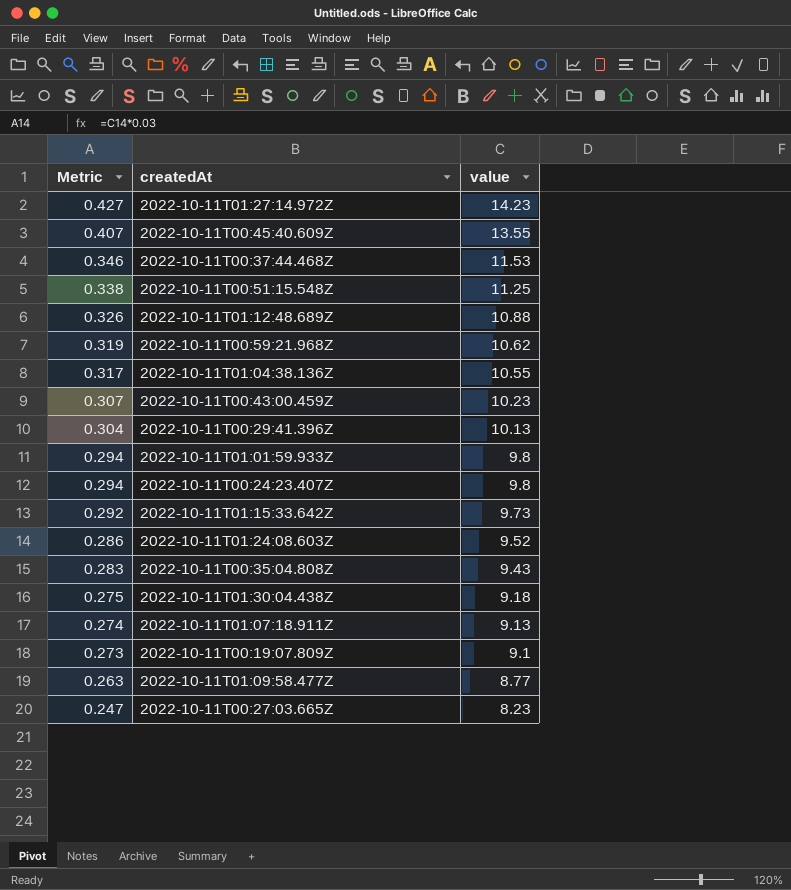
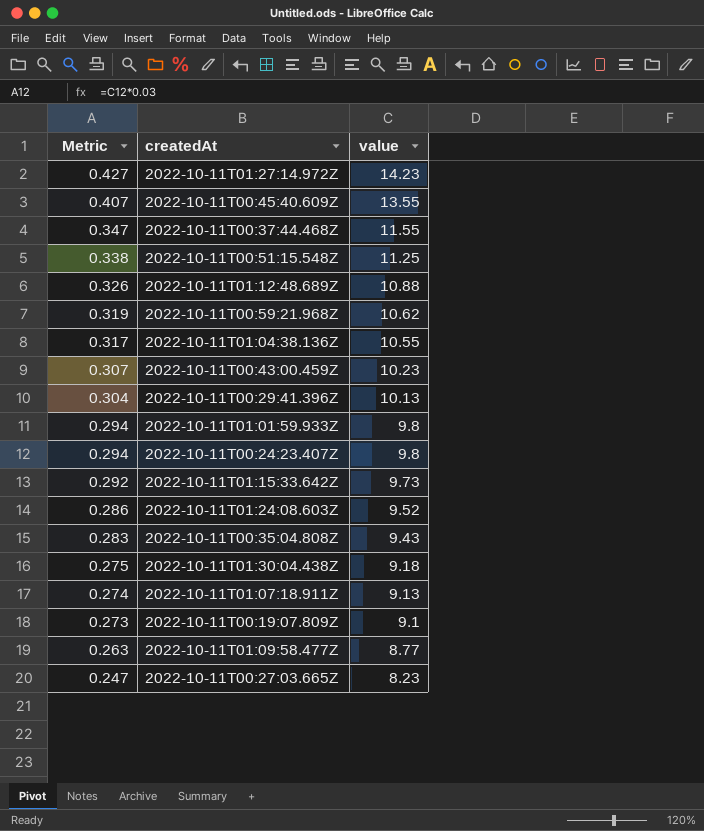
2022-10-11T00:37:44.468Z | Metric: 0.346 -> 0.347
2022-10-11T00:37:44.468Z | value: 11.53 -> 11.55

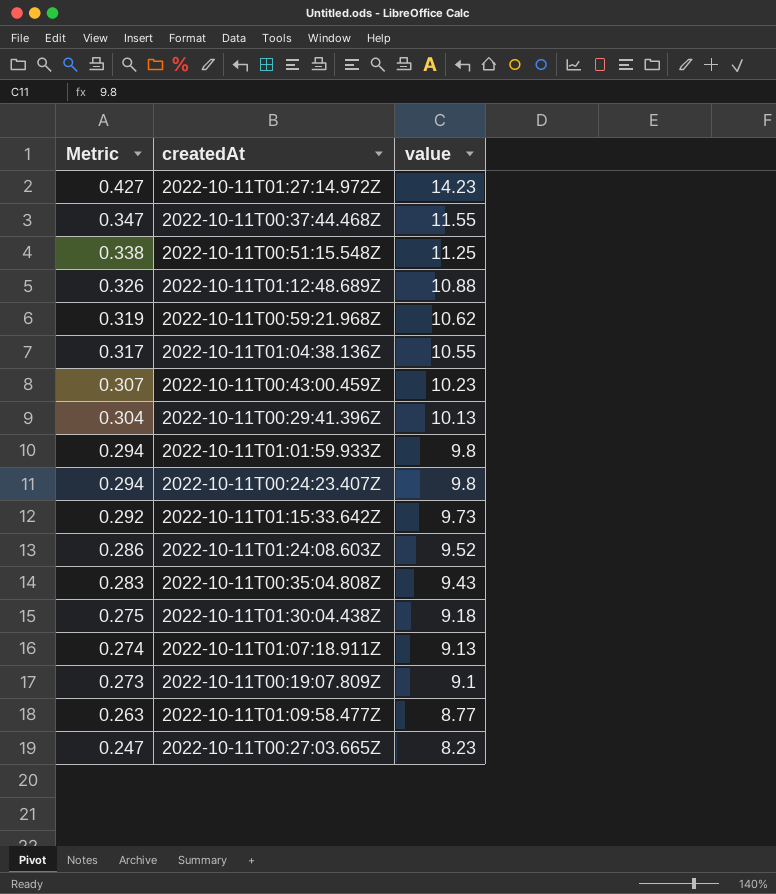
row 2022-10-11T00:45:40.609Z: 0.407 | 13.55 -> none

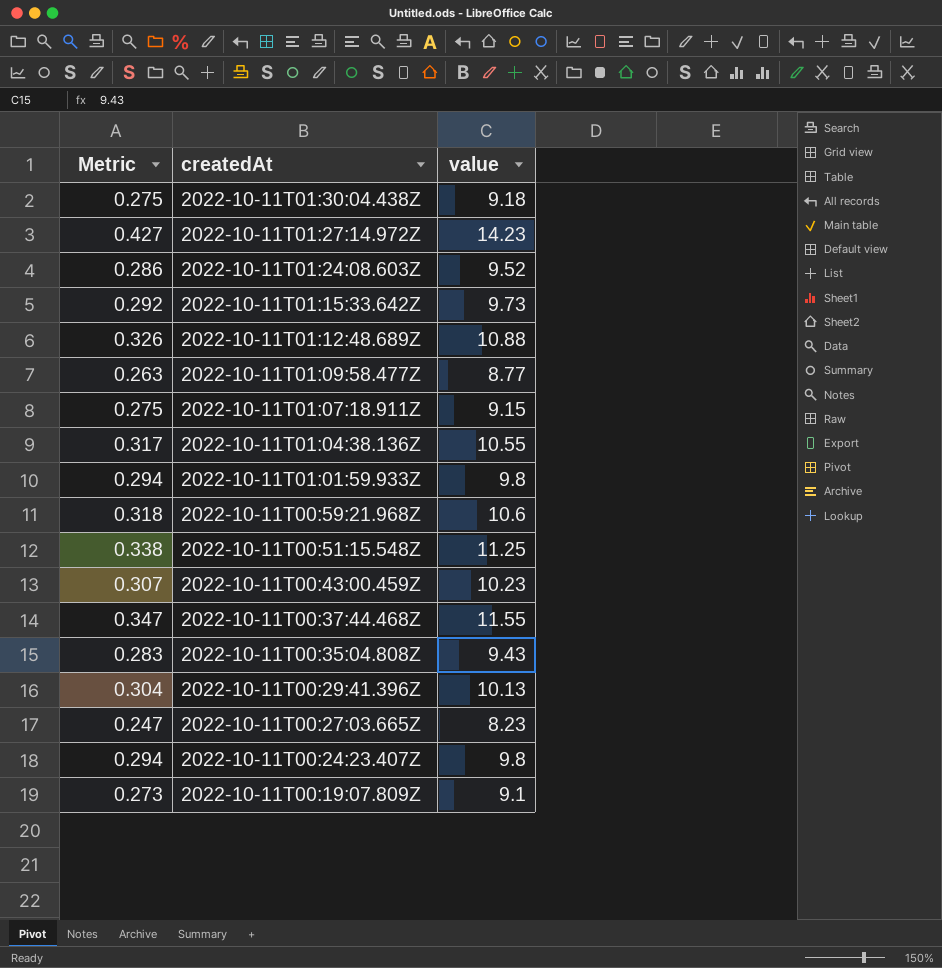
row order: Metric descending -> createdAt descending
2022-10-11T01:07:18.911Z | Metric: 0.274 -> 0.275
2022-10-11T01:07:18.911Z | value: 9.13 -> 9.15
2022-10-11T00:59:21.968Z | Metric: 0.319 -> 0.318
2022-10-11T00:59:21.968Z | value: 10.62 -> 10.6

